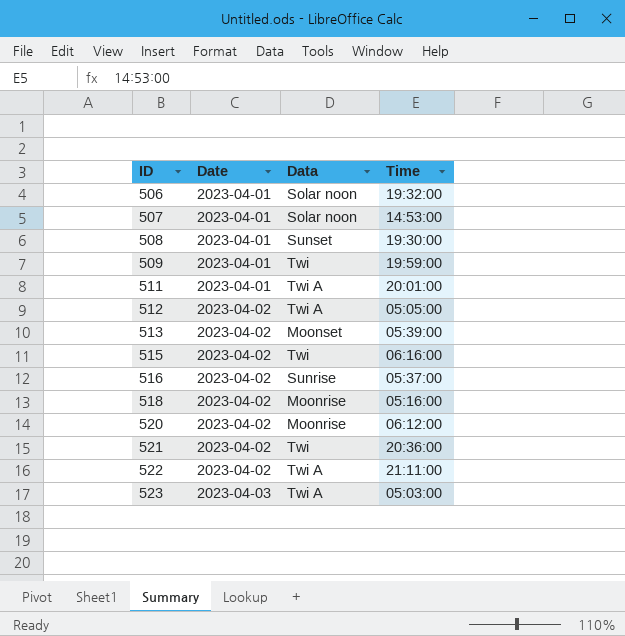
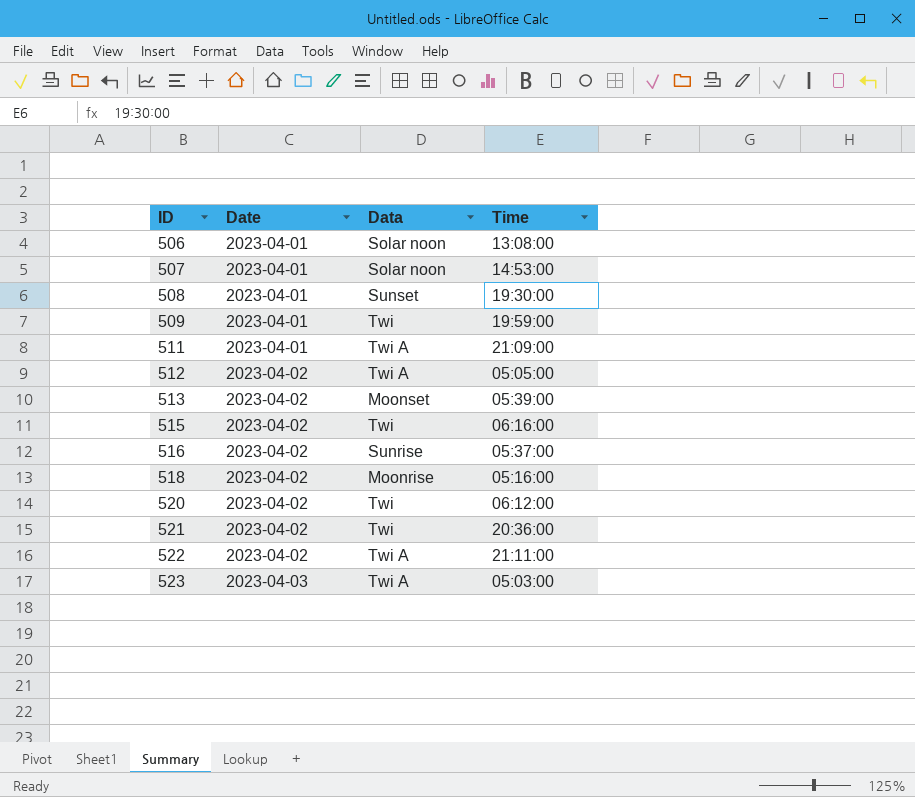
506 | Time: 19:32:00 -> 13:08:00
511 | Time: 20:01:00 -> 21:09:00
520 | Data: Moonrise -> Twi

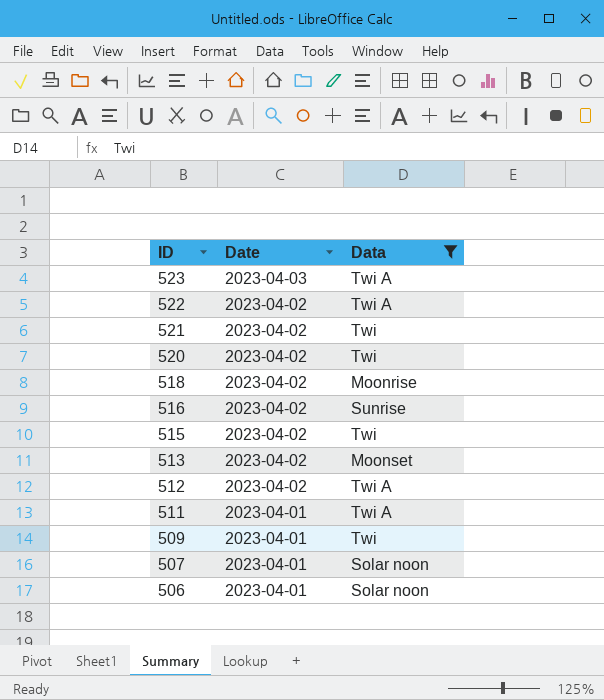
filter: none -> Data != Sunset
row order: ID ascending -> ID descending
column Time | position: 4 -> none

